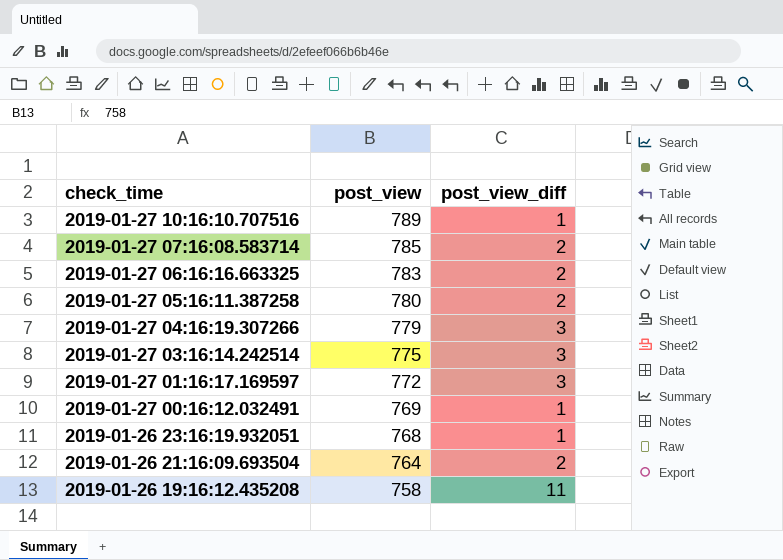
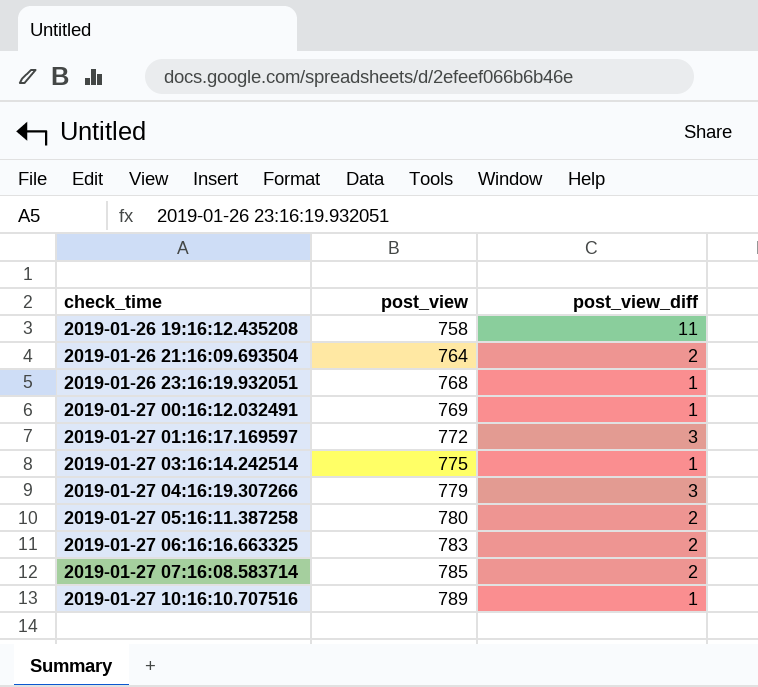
row order: check_time descending -> check_time ascending
2019-01-27 03:16:14.242514 | post_view_diff: 3 -> 1

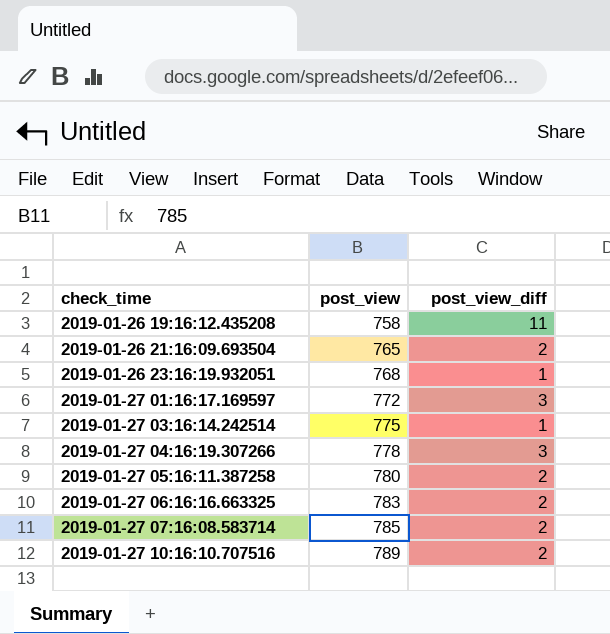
row 2019-01-27 00:16:12.032491: 769 | 1 -> none
2019-01-26 21:16:09.693504 | post_view: 764 -> 765
2019-01-27 04:16:19.307266 | post_view: 779 -> 778
2019-01-27 10:16:10.707516 | post_view_diff: 1 -> 2

